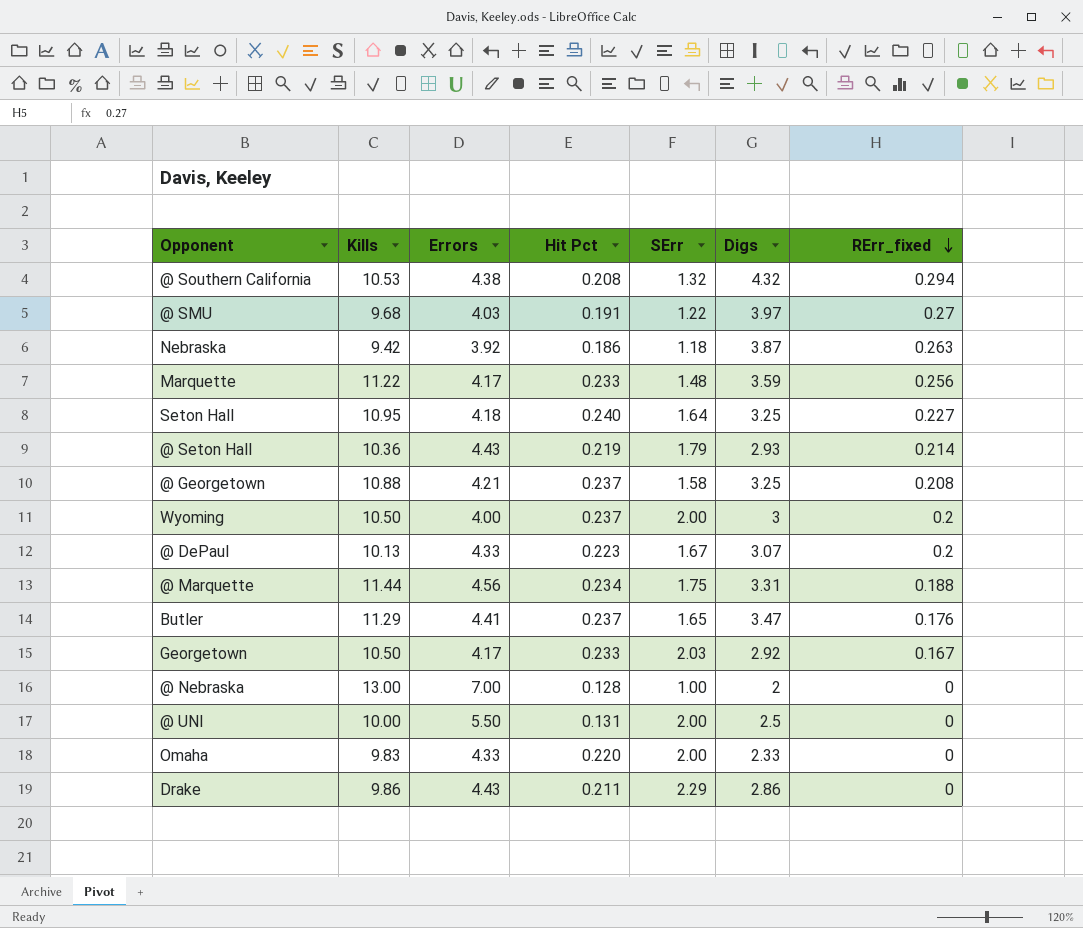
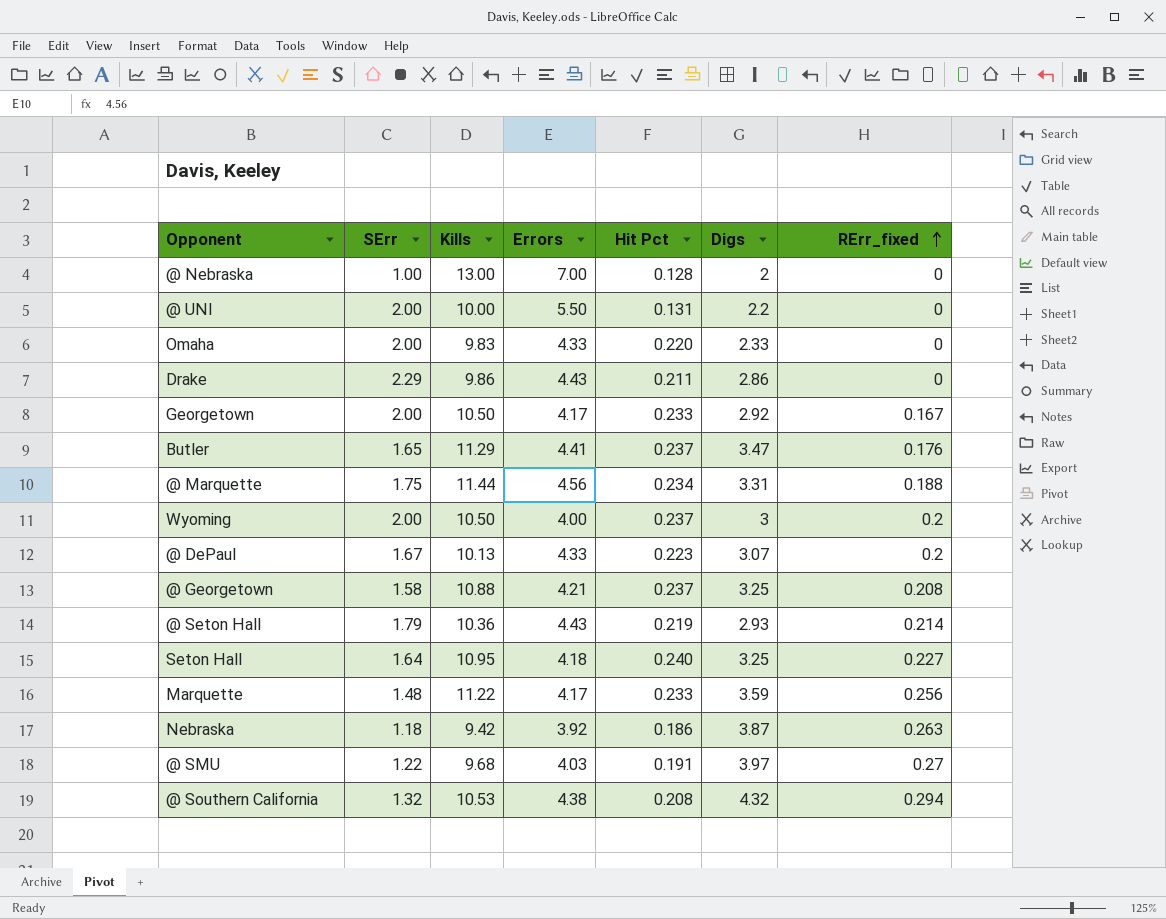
row order: RErr_fixed descending -> RErr_fixed ascending
column SErr | position: 5 -> 2
@ UNI | Digs: 2.5 -> 2.2
Georgetown | SErr: 2.03 -> 2.00

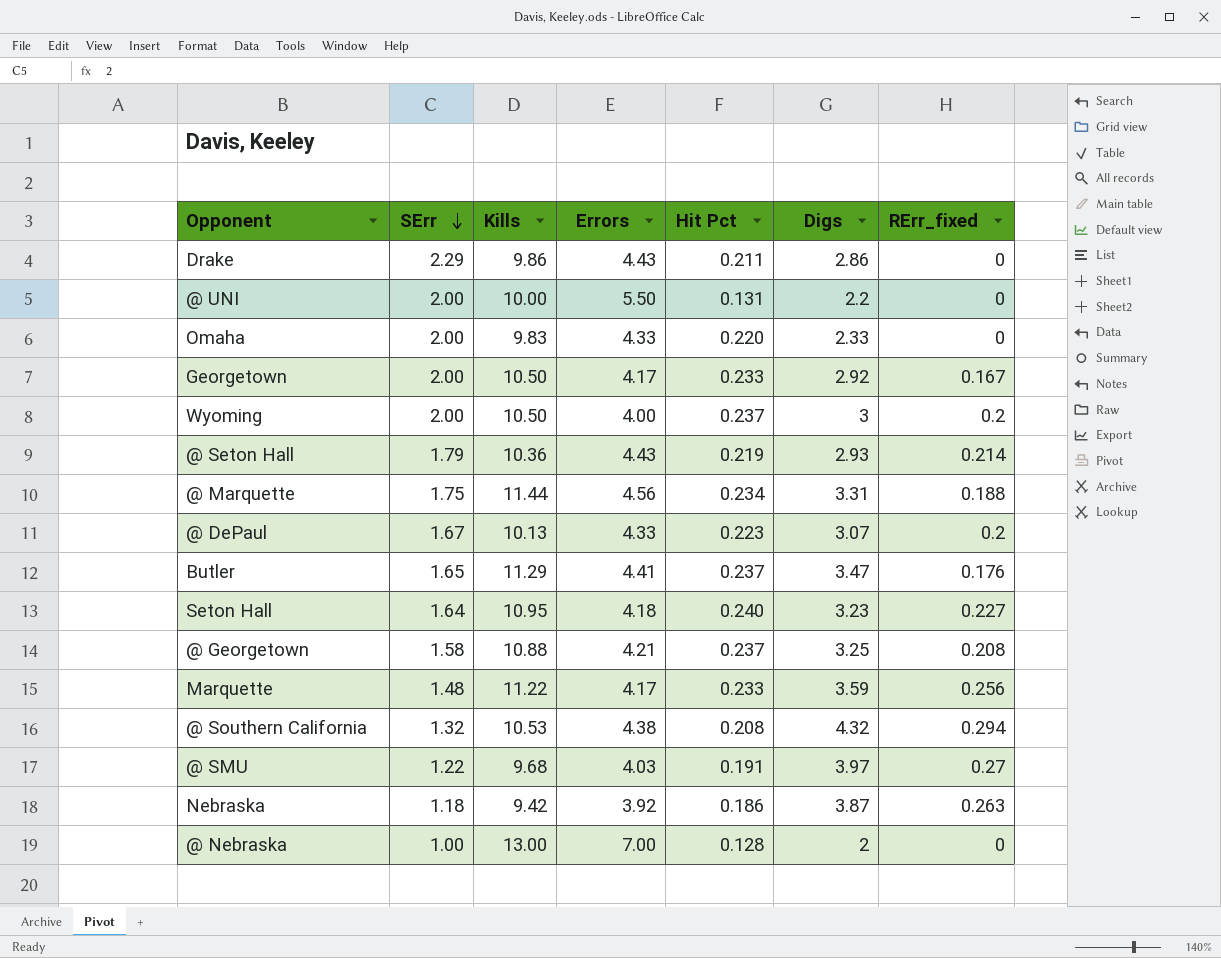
row order: RErr_fixed ascending -> SErr descending
Seton Hall | Digs: 3.25 -> 3.23

